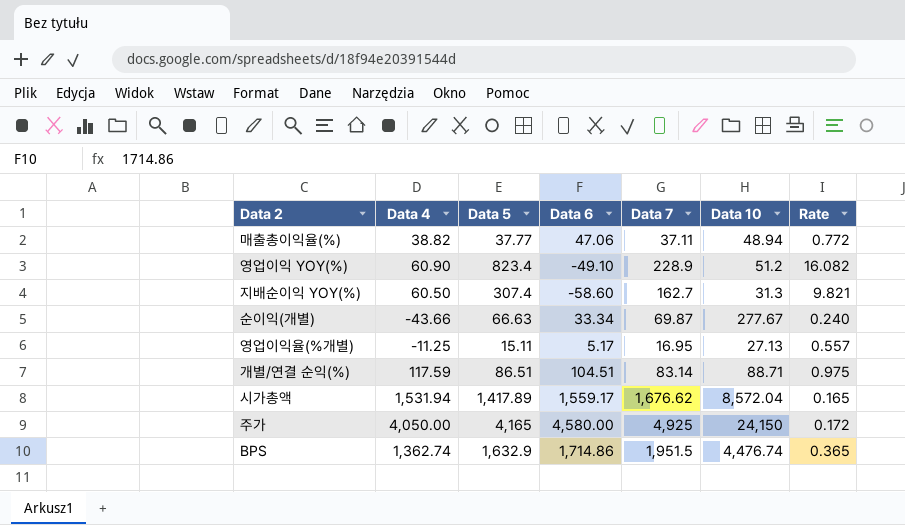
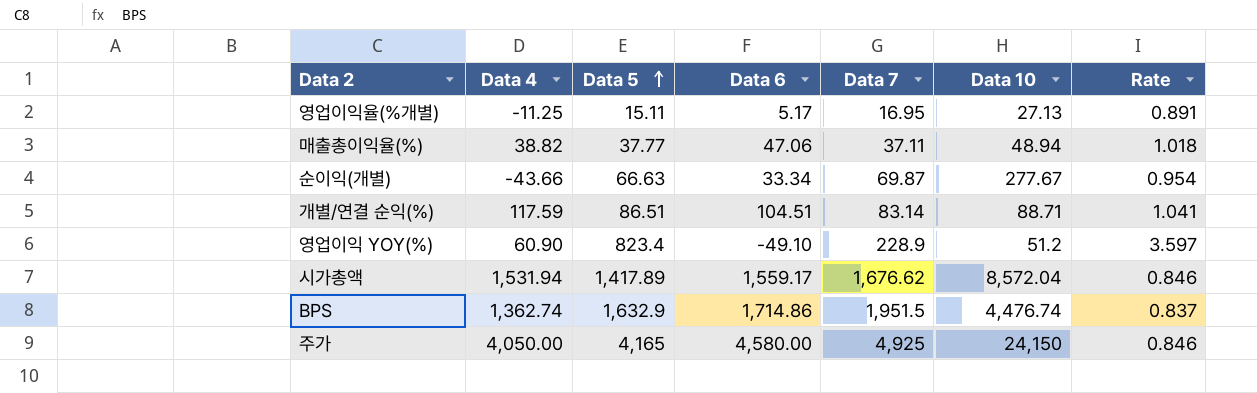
row order: none -> Data 5 ascending
column Rate | formula: [Data 5] / [Data 10] -> [Data 5] / [Data 7]
row 지배순이익 YOY(%): 60.50 | 307.4 | -58.60 | 162.7 | 31.3 | 9.821 -> none

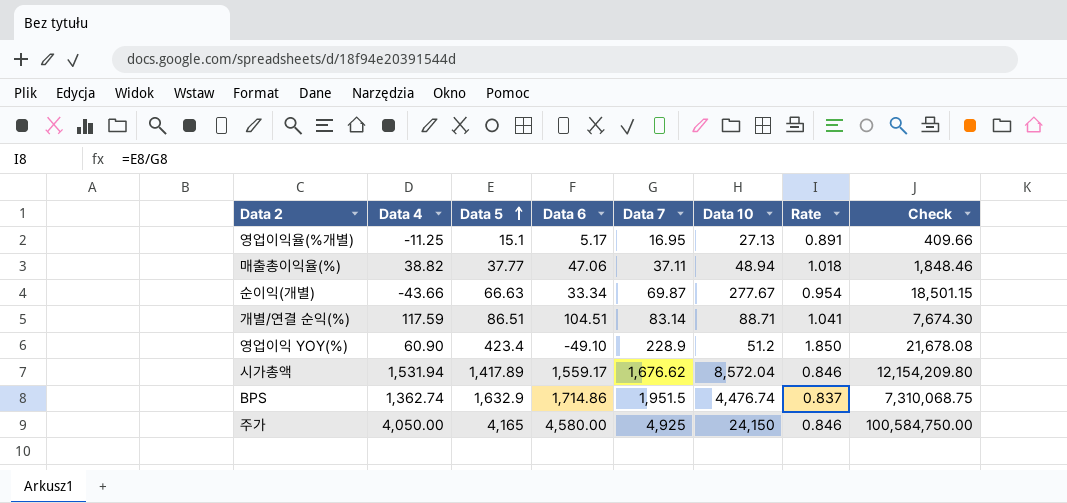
column Check | formula: none -> [Data 5] * [Data 10]
영업이익율(%개별) | Data 5: 15.11 -> 15.1
영업이익 YOY(%) | Data 5: 823.4 -> 423.4
영업이익 YOY(%) | Rate: 3.597 -> 1.850

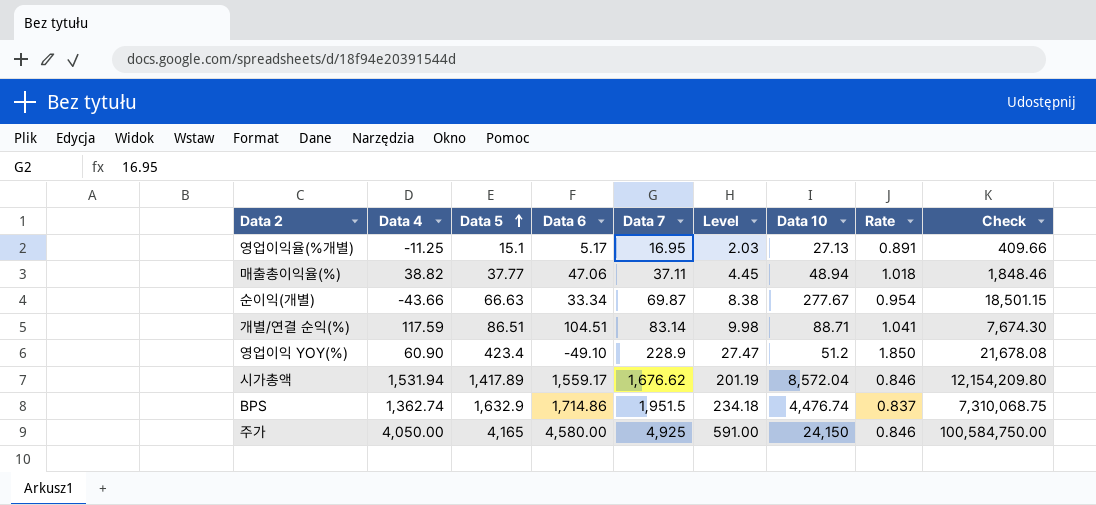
column Level | formula: none -> [Data 7] * 0.12

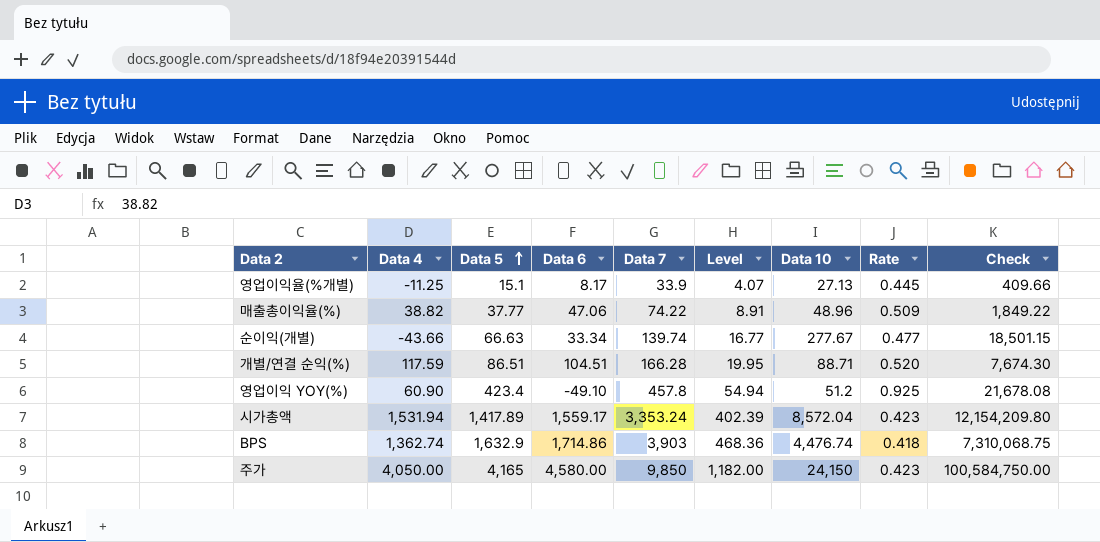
영업이익율(%개별) | Data 6: 5.17 -> 8.17
영업이익율(%개별) | Data 7: 16.95 -> 33.9
영업이익율(%개별) | Level: 2.03 -> 4.07
영업이익율(%개별) | Rate: 0.891 -> 0.445
매출총이익율(%) | Data 7: 37.11 -> 74.22
매출총이익율(%) | Level: 4.45 -> 8.91
매출총이익율(%) | Data 10: 48.94 -> 48.96
매출총이익율(%) | Rate: 1.018 -> 0.509
매출총이익율(%) | Check: 1,848.46 -> 1,849.22
순이익(개별) | Data 7: 69.87 -> 139.74
순이익(개별) | Level: 8.38 -> 16.77
순이익(개별) | Rate: 0.954 -> 0.477
개별/연결 순익(%) | Data 7: 83.14 -> 166.28
개별/연결 순익(%) | Level: 9.98 -> 19.95
개별/연결 순익(%) | Rate: 1.041 -> 0.520
영업이익 YOY(%) | Data 7: 228.9 -> 457.8
영업이익 YOY(%) | Level: 27.47 -> 54.94
영업이익 YOY(%) | Rate: 1.850 -> 0.925
시가총액 | Data 7: 1,676.62 -> 3,353.24
시가총액 | Level: 201.19 -> 402.39
시가총액 | Rate: 0.846 -> 0.423
BPS | Data 7: 1,951.5 -> 3,903
BPS | Level: 234.18 -> 468.36
BPS | Rate: 0.837 -> 0.418
주가 | Data 7: 4,925 -> 9,850
주가 | Level: 591.00 -> 1,182.00
주가 | Rate: 0.846 -> 0.423

